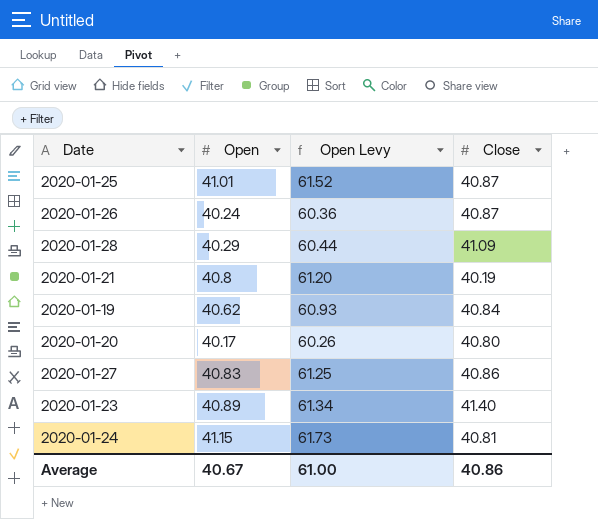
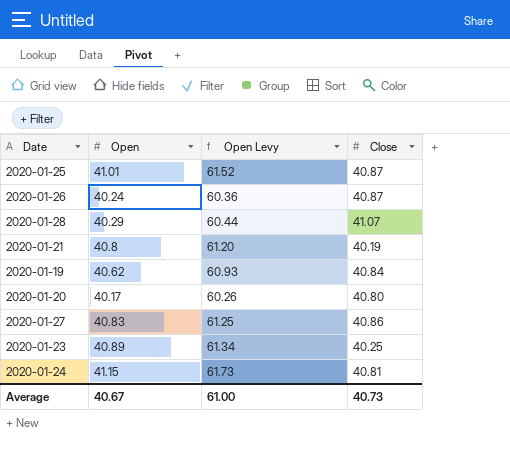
2020-01-28 | Close: 41.09 -> 41.07
2020-01-23 | Close: 41.40 -> 40.25
Average | Close: 40.86 -> 40.73

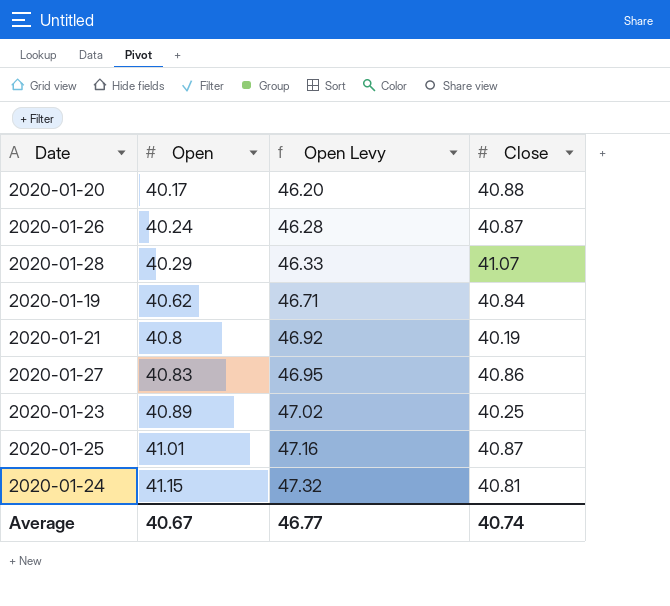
row order: none -> Open ascending
column Open Levy | formula: [Open] * 1.5 -> [Open] * 1.15
2020-01-20 | Close: 40.80 -> 40.88
Average | Open Levy: 61.00 -> 46.77
Average | Close: 40.73 -> 40.74

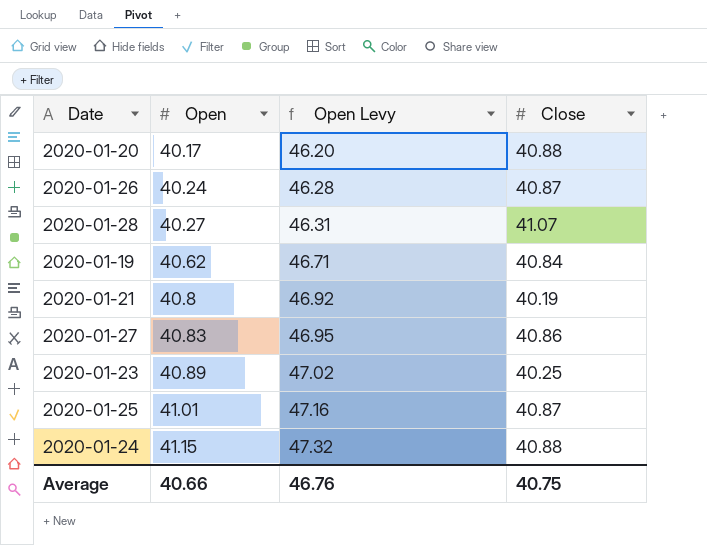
2020-01-28 | Open: 40.29 -> 40.27
2020-01-28 | Open Levy: 46.33 -> 46.31
2020-01-24 | Close: 40.81 -> 40.88
Average | Open: 40.67 -> 40.66
Average | Open Levy: 46.77 -> 46.76
Average | Close: 40.74 -> 40.75

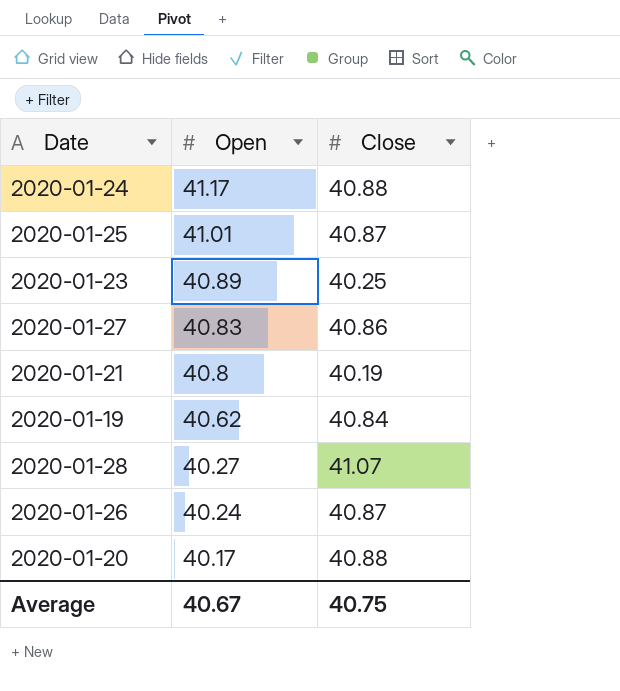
row order: Open ascending -> Open descending
column Open Levy | formula: [Open] * 1.15 -> none
2020-01-24 | Open: 41.15 -> 41.17
Average | Open: 40.66 -> 40.67

